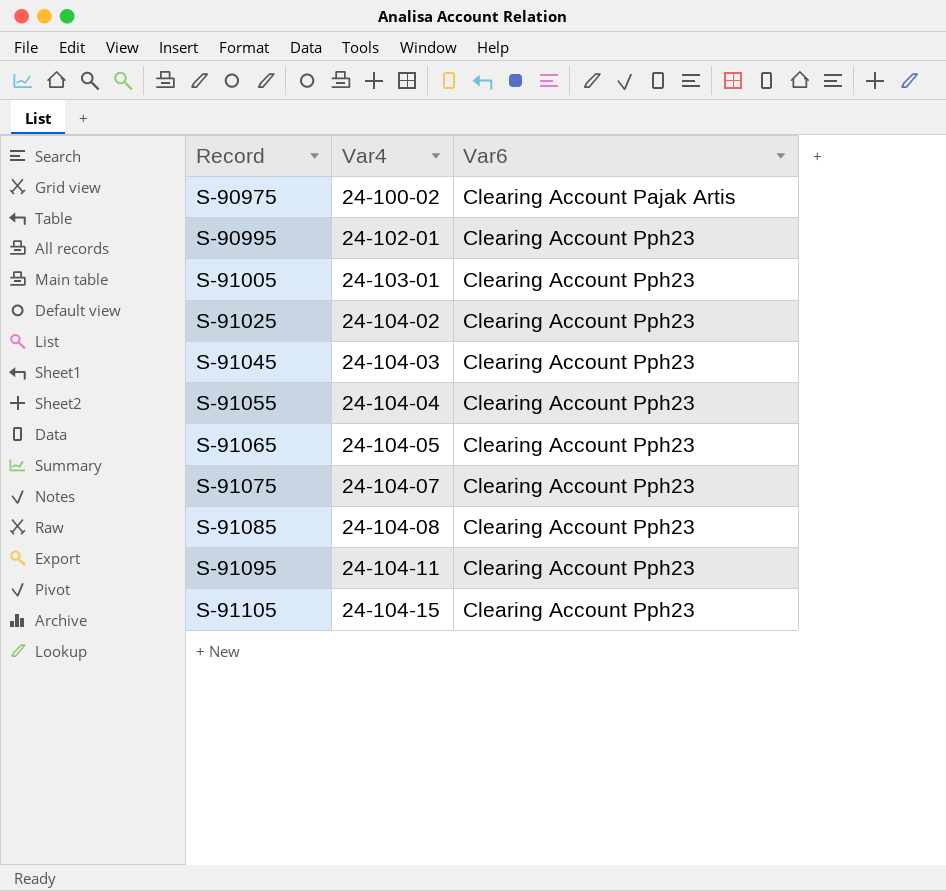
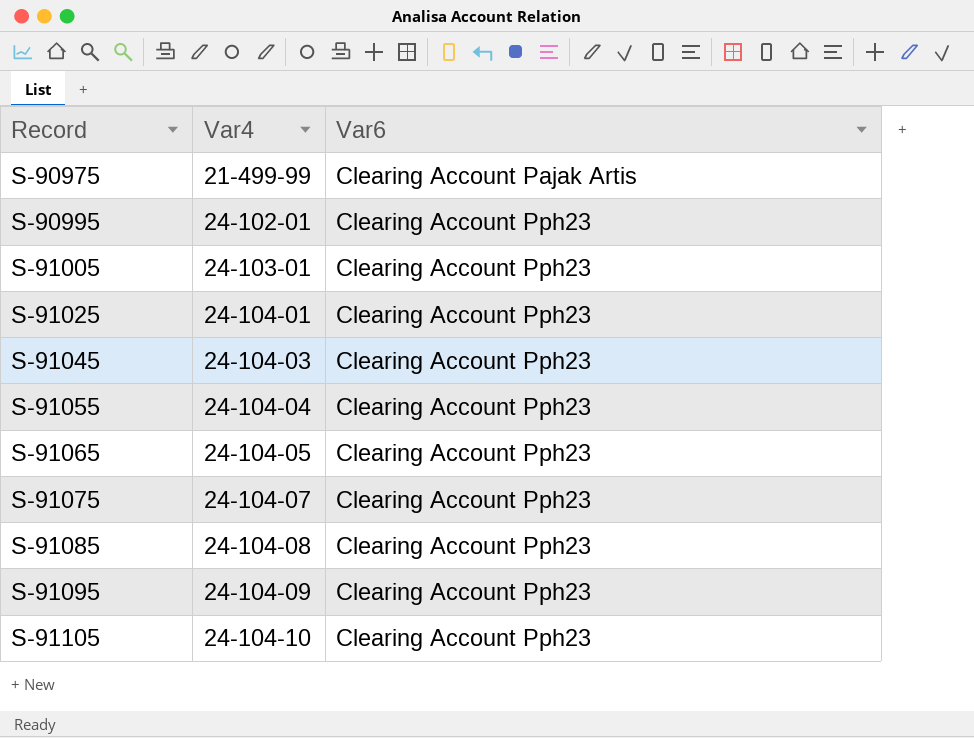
S-90975 | Var4: 24-100-02 -> 21-499-99
S-91025 | Var4: 24-104-02 -> 24-104-01
S-91095 | Var4: 24-104-11 -> 24-104-09
S-91105 | Var4: 24-104-15 -> 24-104-10

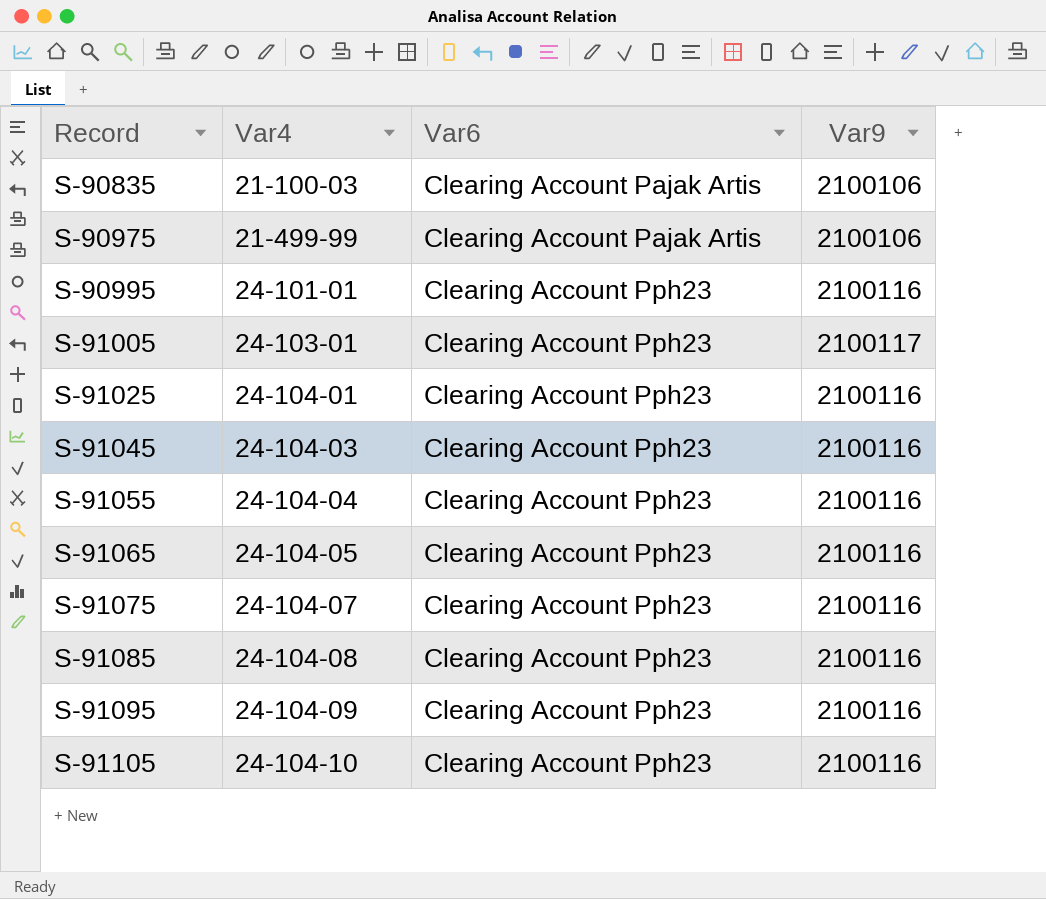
column Var9 | position: none -> 4
row S-90835: none -> 21-100-03 | Clearing Account Pajak Artis | 2100106
S-90995 | Var4: 24-102-01 -> 24-101-01

